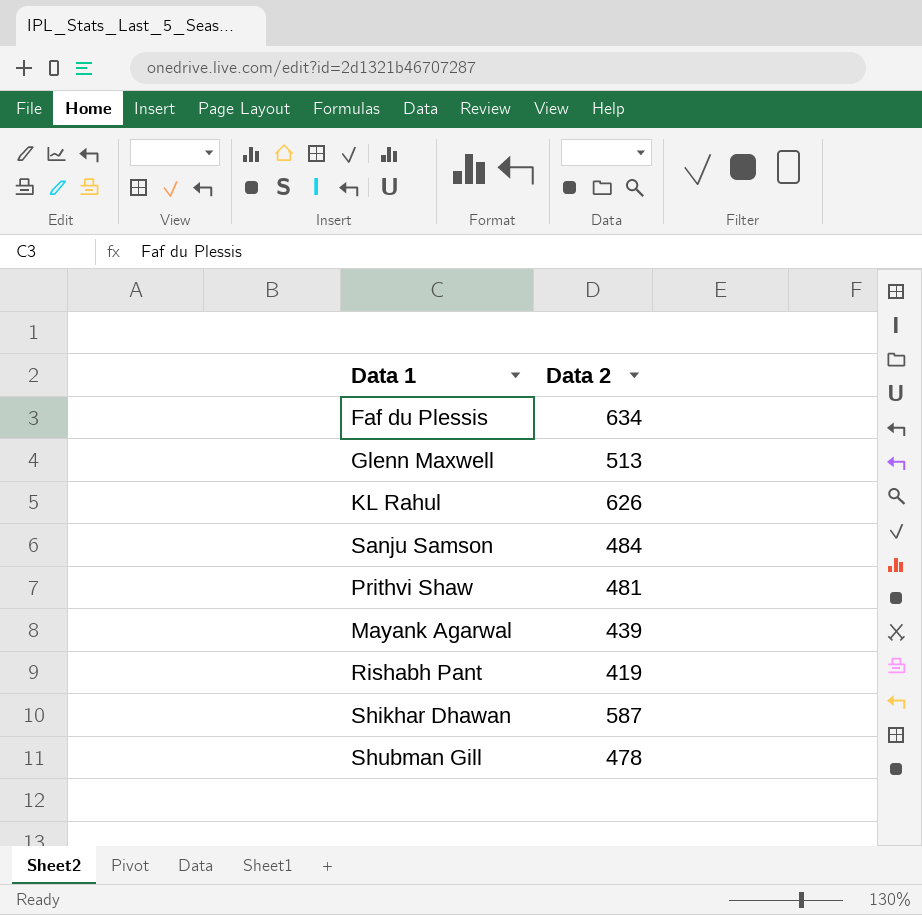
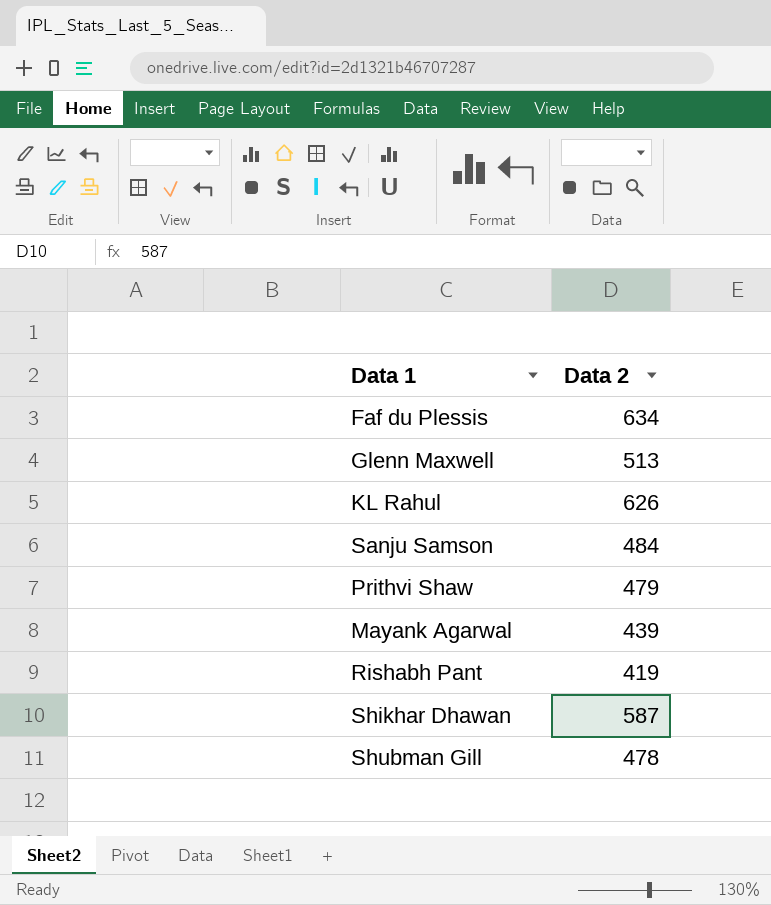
Prithvi Shaw | Data 2: 481 -> 479

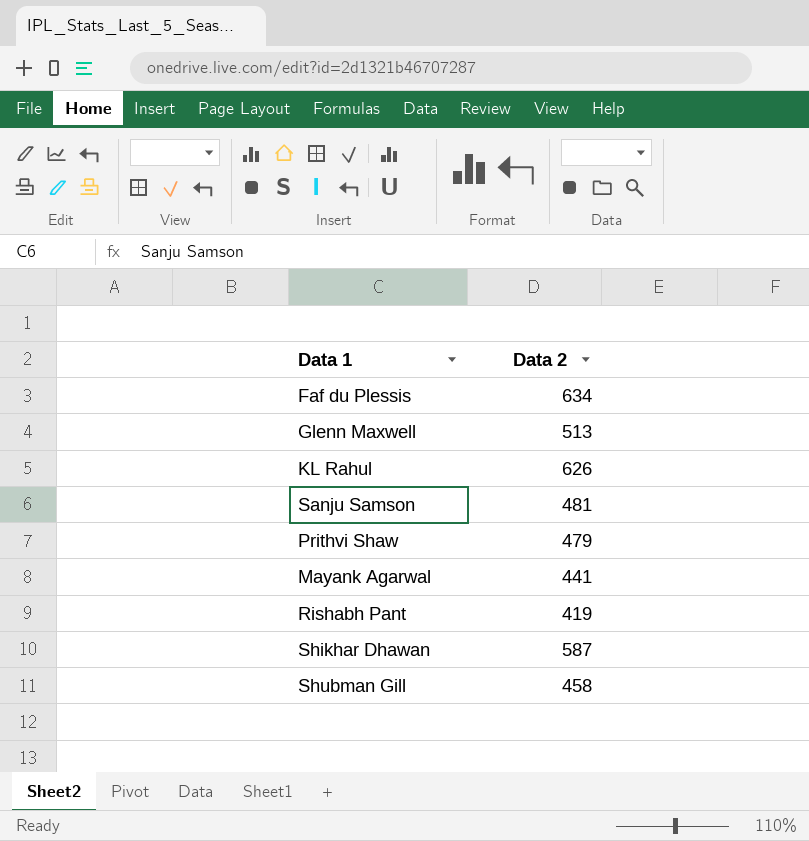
Sanju Samson | Data 2: 484 -> 481
Mayank Agarwal | Data 2: 439 -> 441
Shubman Gill | Data 2: 478 -> 458

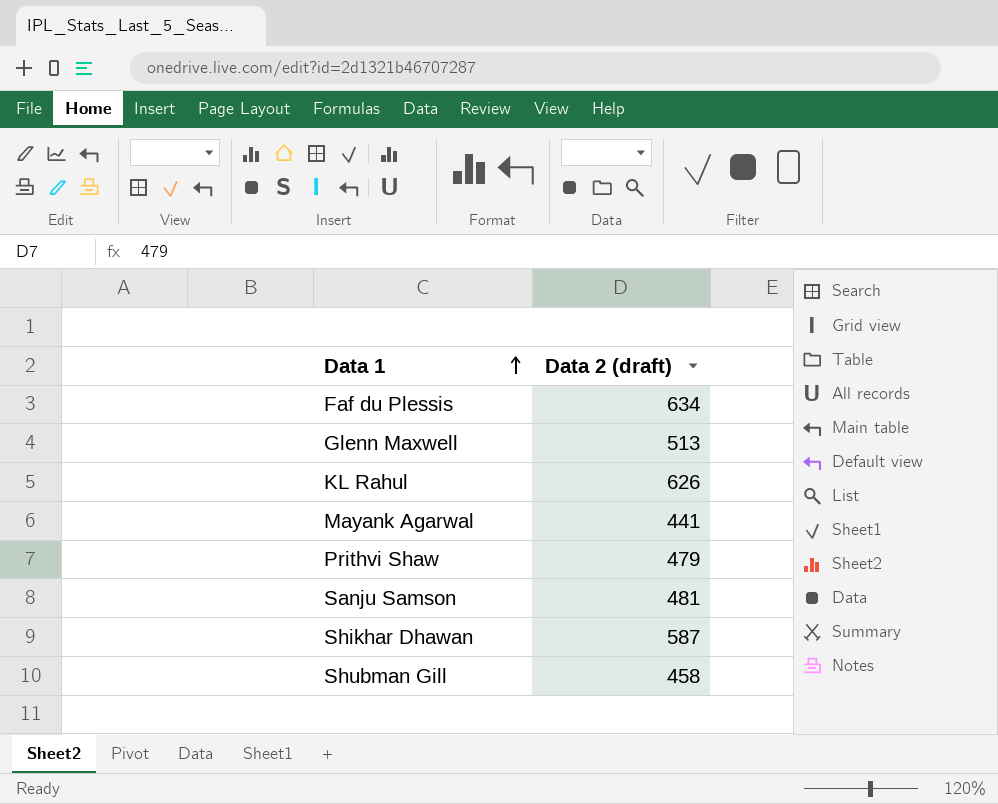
row order: none -> Data 1 ascending
column name: Data 2 -> Data 2 (draft)
row Rishabh Pant: 419 -> none

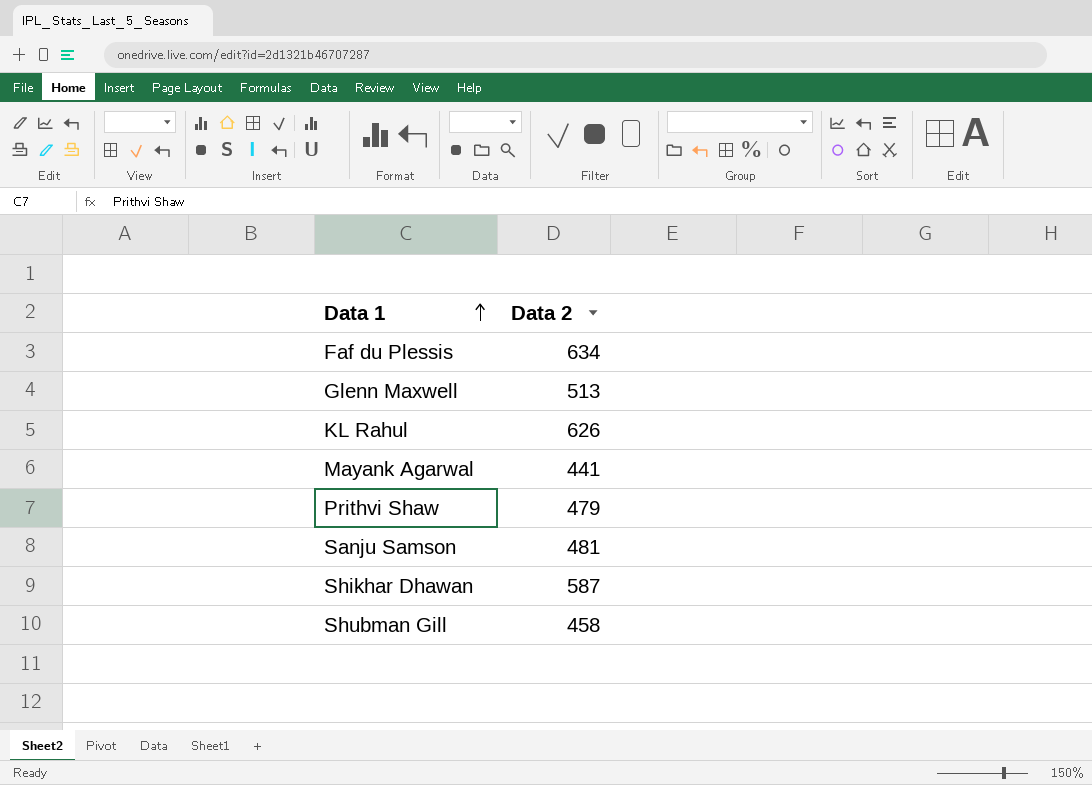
column name: Data 2 (draft) -> Data 2

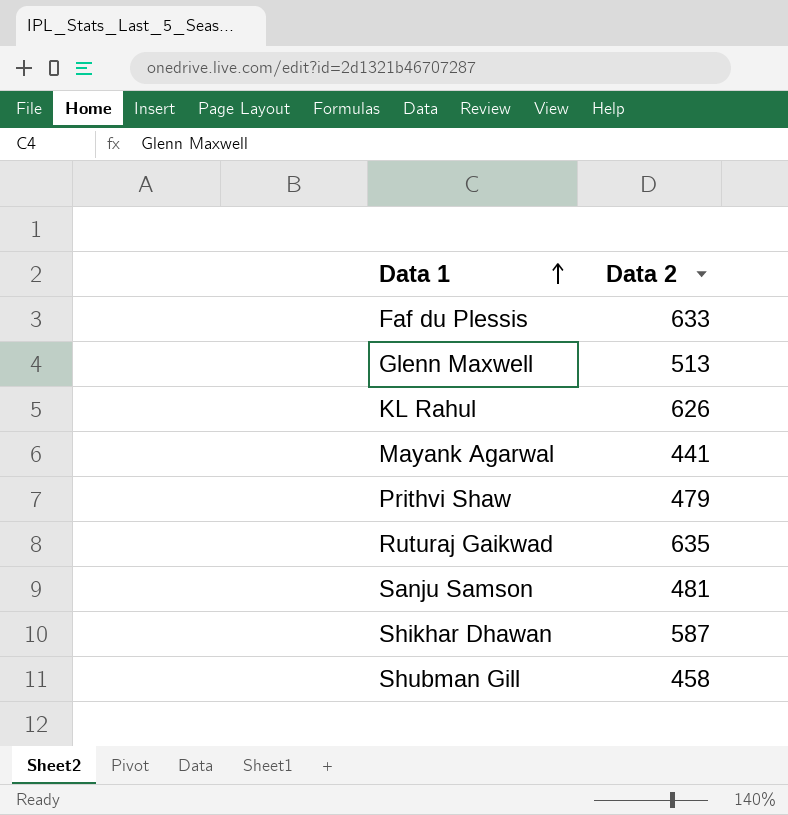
Faf du Plessis | Data 2: 634 -> 633
row Ruturaj Gaikwad: none -> 635

